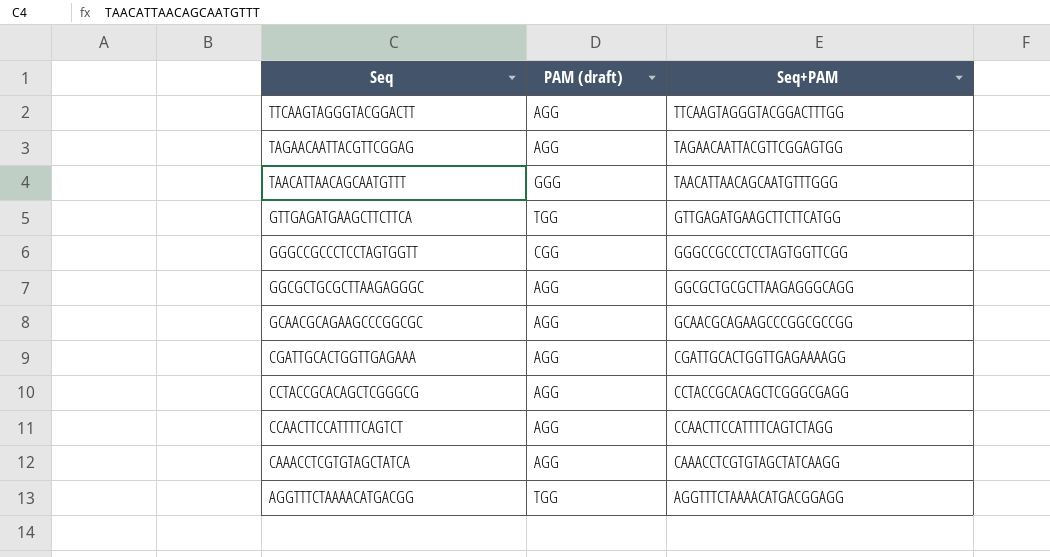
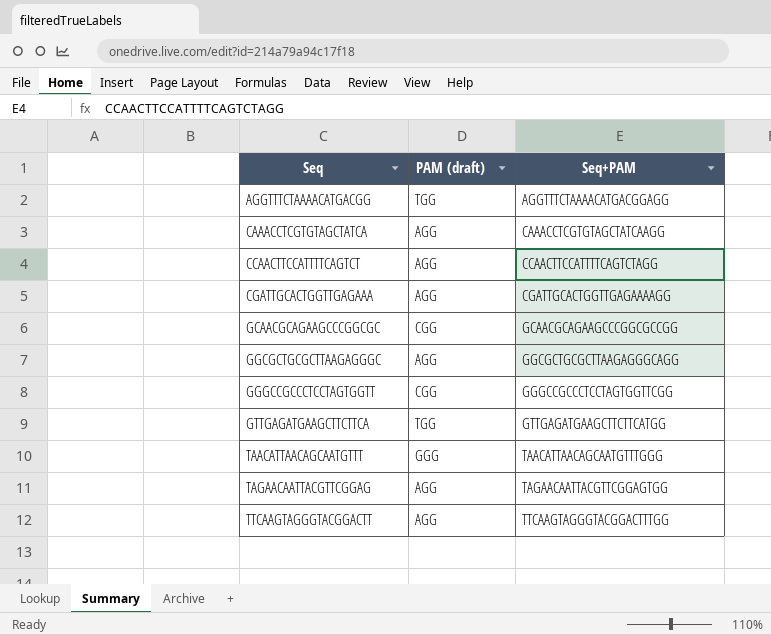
row order: Seq descending -> Seq ascending
row CCTACCGCACAGCTCGGGCG: AGG | CCTACCGCACAGCTCGGGCGAGG -> none
GCAACGCAGAAGCCCGGCGC | PAM (draft): AGG -> CGG

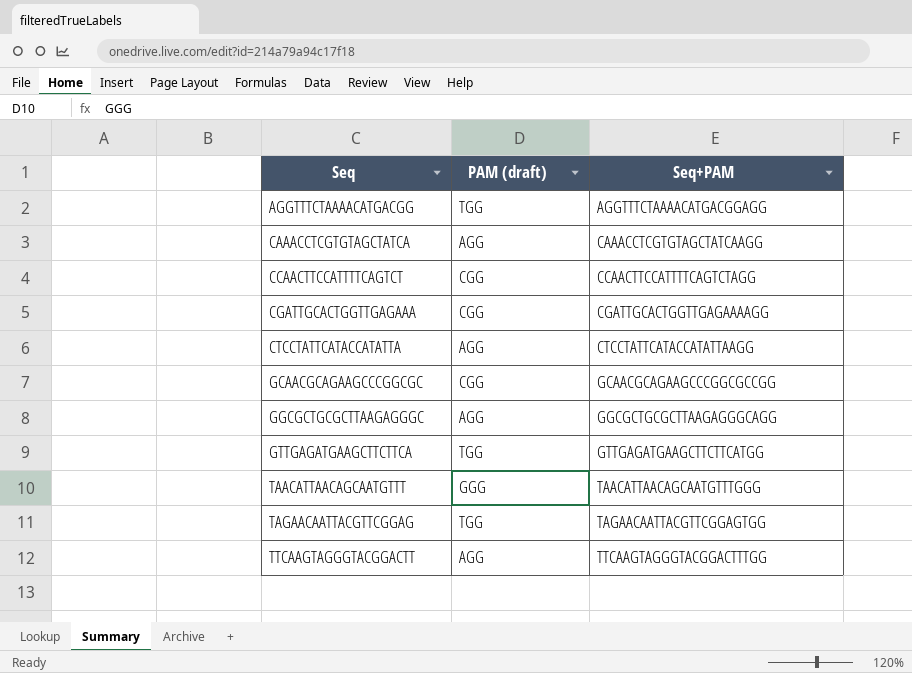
row GGGCCGCCCTCCTAGTGGTT: CGG | GGGCCGCCCTCCTAGTGGTTCGG -> none
CCAACTTCCATTTTCAGTCT | PAM (draft): AGG -> CGG
CGATTGCACTGGTTGAGAAA | PAM (draft): AGG -> CGG
row CTCCTATTCATACCATATTA: none -> AGG | CTCCTATTCATACCATATTAAGG
TAGAACAATTACGTTCGGAG | PAM (draft): AGG -> TGG

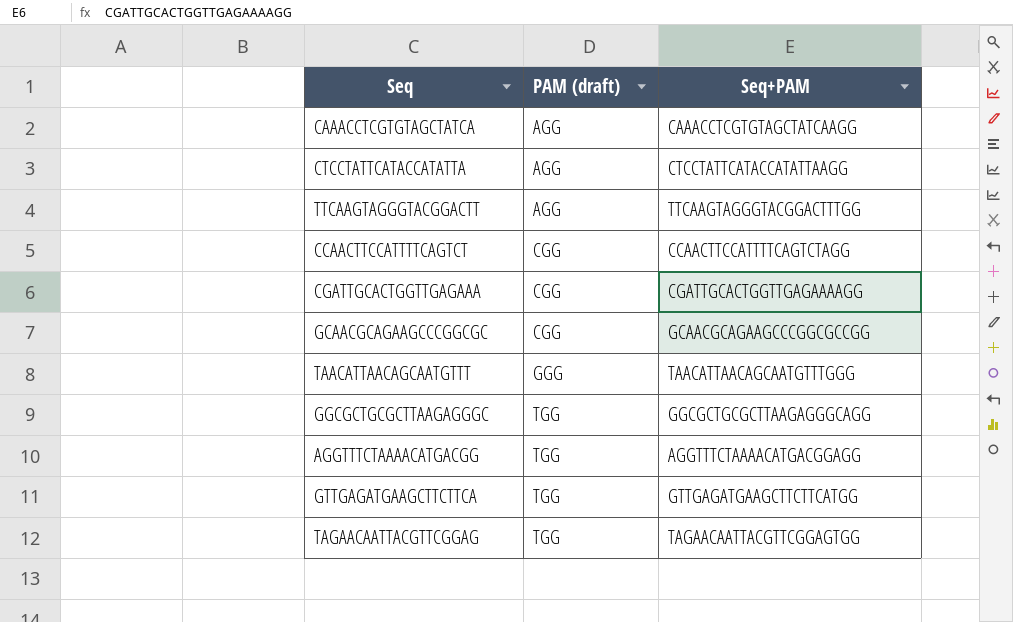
row order: Seq ascending -> PAM (draft) ascending
GGCGCTGCGCTTAAGAGGGC | PAM (draft): AGG -> TGG

